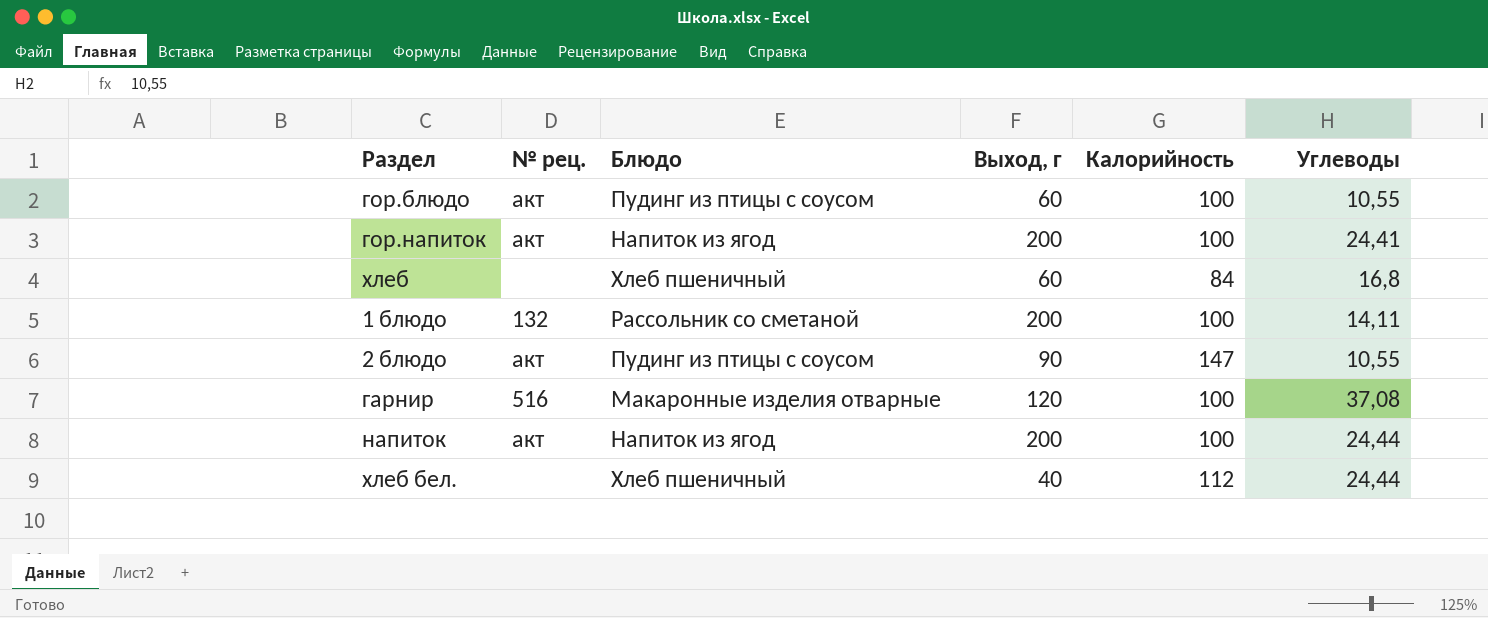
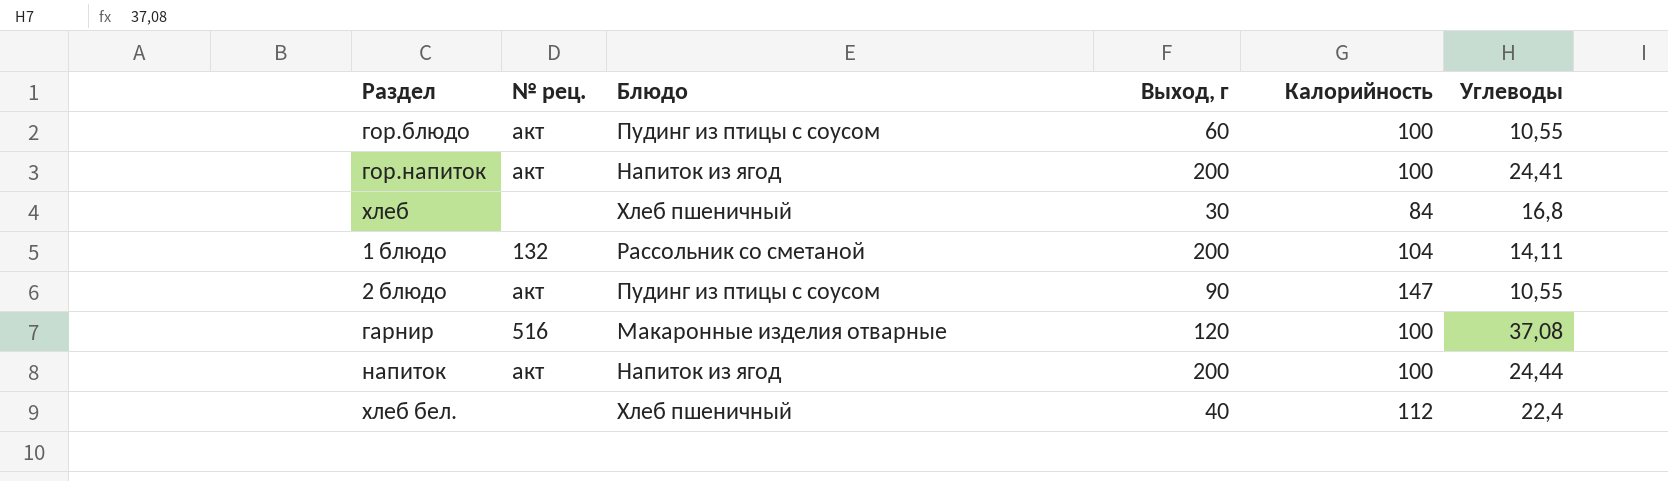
хлеб | Выход, г: 60 -> 30
1 блюдо | Калорийность: 100 -> 104
хлеб бел. | Углеводы: 24,44 -> 22,4

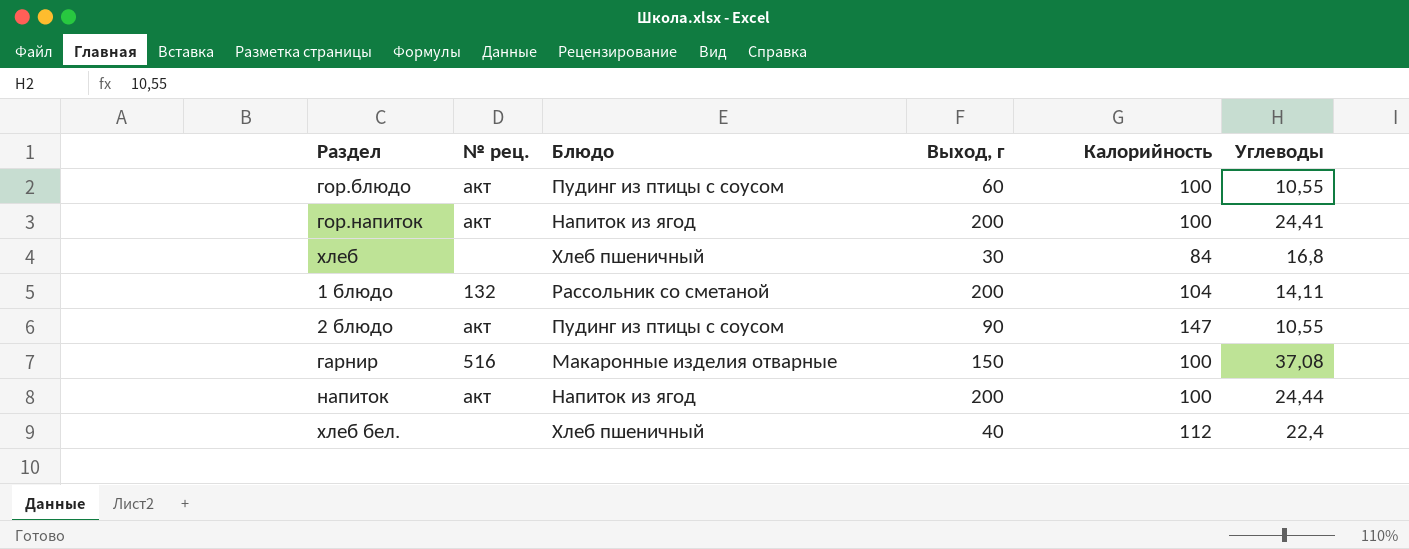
гарнир | Выход, г: 120 -> 150

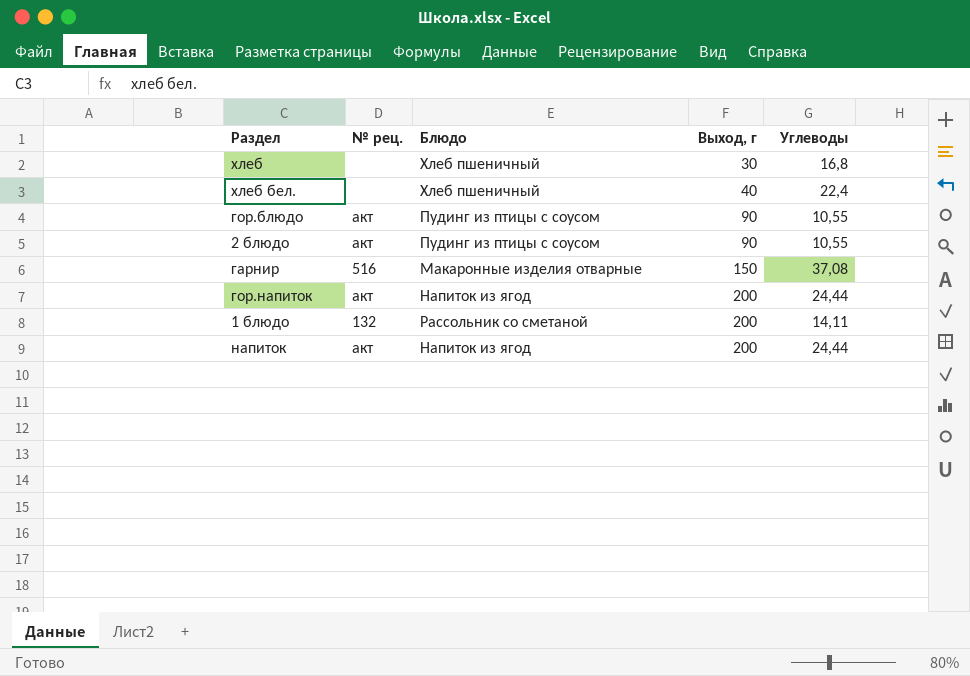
row order: none -> Выход, г ascending
column Калорийность | position: 5 -> none
гор.блюдо | Выход, г: 60 -> 90
гор.напиток | Углеводы: 24,41 -> 24,44

